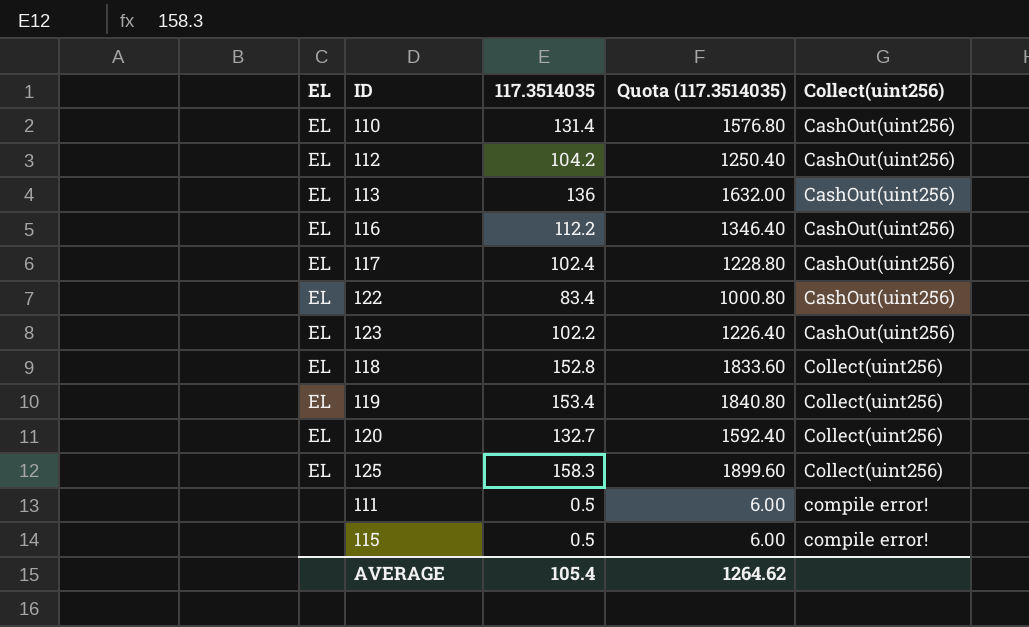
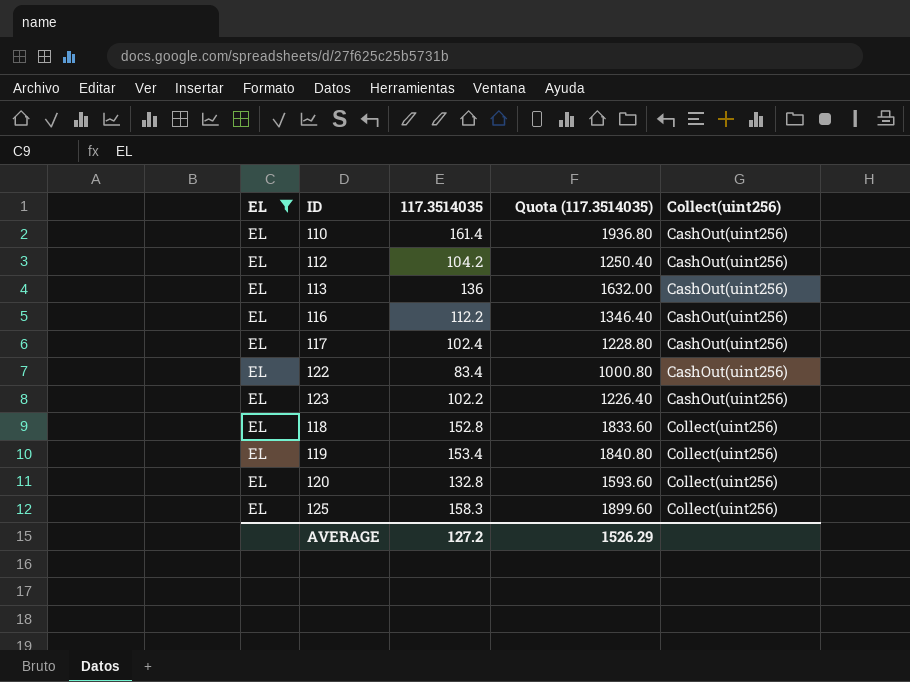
filter: none -> EL = EL
110 | 117.3514035: 131.4 -> 161.4
110 | Quota (117.3514035): 1576.80 -> 1936.80
120 | 117.3514035: 132.7 -> 132.8
120 | Quota (117.3514035): 1592.40 -> 1593.60
AVERAGE | 117.3514035: 105.4 -> 127.2
AVERAGE | Quota (117.3514035): 1264.62 -> 1526.29

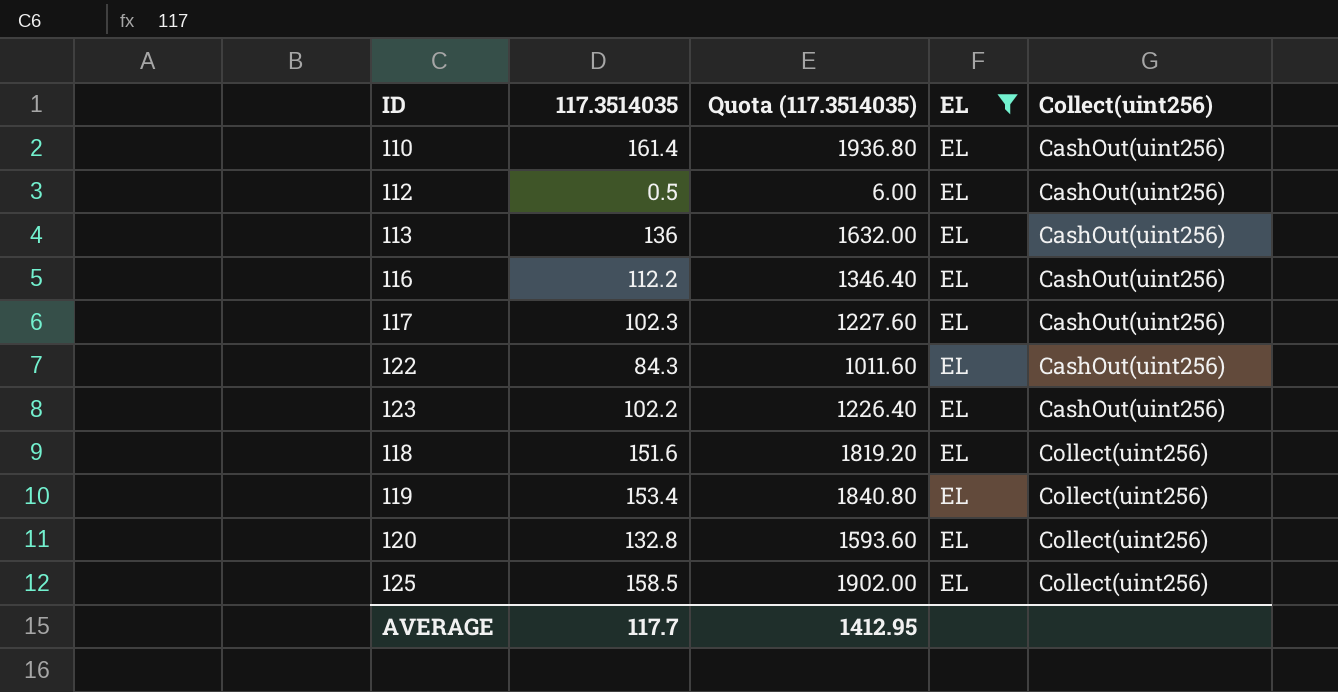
column EL | position: 1 -> 4
112 | 117.3514035: 104.2 -> 0.5
112 | Quota (117.3514035): 1250.40 -> 6.00
117 | 117.3514035: 102.4 -> 102.3
117 | Quota (117.3514035): 1228.80 -> 1227.60
122 | 117.3514035: 83.4 -> 84.3
122 | Quota (117.3514035): 1000.80 -> 1011.60
118 | 117.3514035: 152.8 -> 151.6
118 | Quota (117.3514035): 1833.60 -> 1819.20
125 | 117.3514035: 158.3 -> 158.5
125 | Quota (117.3514035): 1899.60 -> 1902.00
AVERAGE | 117.3514035: 127.2 -> 117.7
AVERAGE | Quota (117.3514035): 1526.29 -> 1412.95

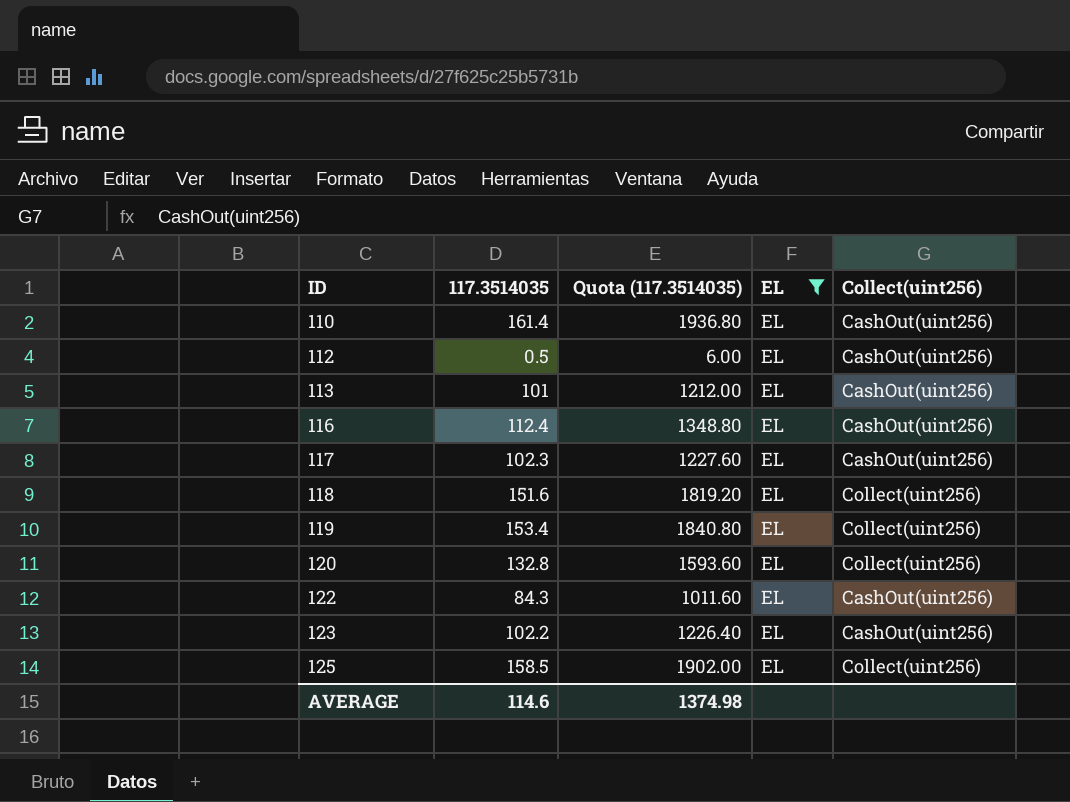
row order: Collect(uint256) ascending -> ID ascending
113 | 117.3514035: 136 -> 101
113 | Quota (117.3514035): 1632.00 -> 1212.00
116 | 117.3514035: 112.2 -> 112.4
116 | Quota (117.3514035): 1346.40 -> 1348.80
AVERAGE | 117.3514035: 117.7 -> 114.6
AVERAGE | Quota (117.3514035): 1412.95 -> 1374.98

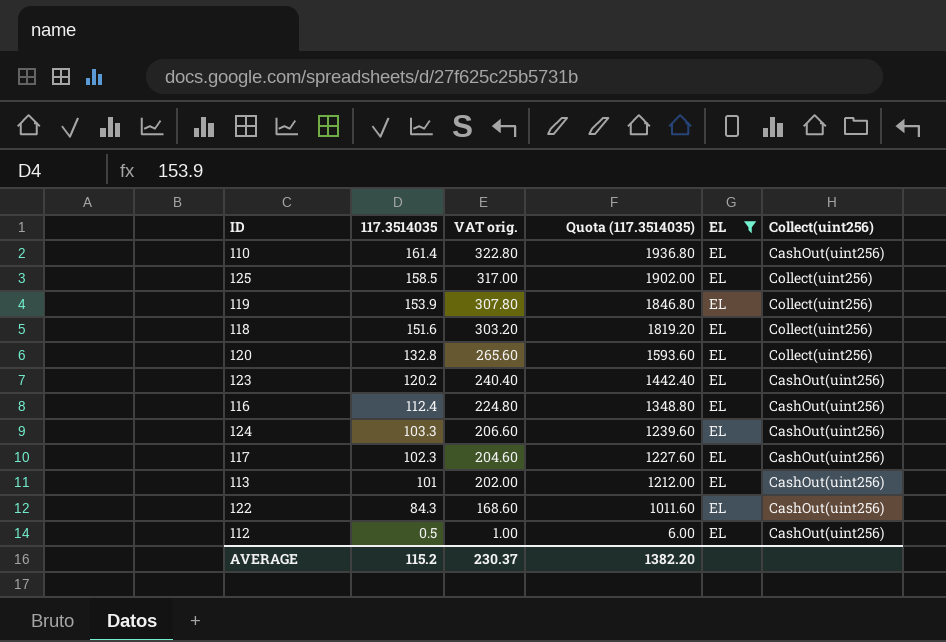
row order: ID ascending -> 117.3514035 descending
column VAT orig. | formula: none -> [117.3514035] * 2
119 | 117.3514035: 153.4 -> 153.9
119 | Quota (117.3514035): 1840.80 -> 1846.80
123 | 117.3514035: 102.2 -> 120.2
123 | Quota (117.3514035): 1226.40 -> 1442.40
row 124: none -> 103.3 | 206.60 | 1239.60 | EL | CashOut(uint256)
AVERAGE | 117.3514035: 114.6 -> 115.2
AVERAGE | Quota (117.3514035): 1374.98 -> 1382.20

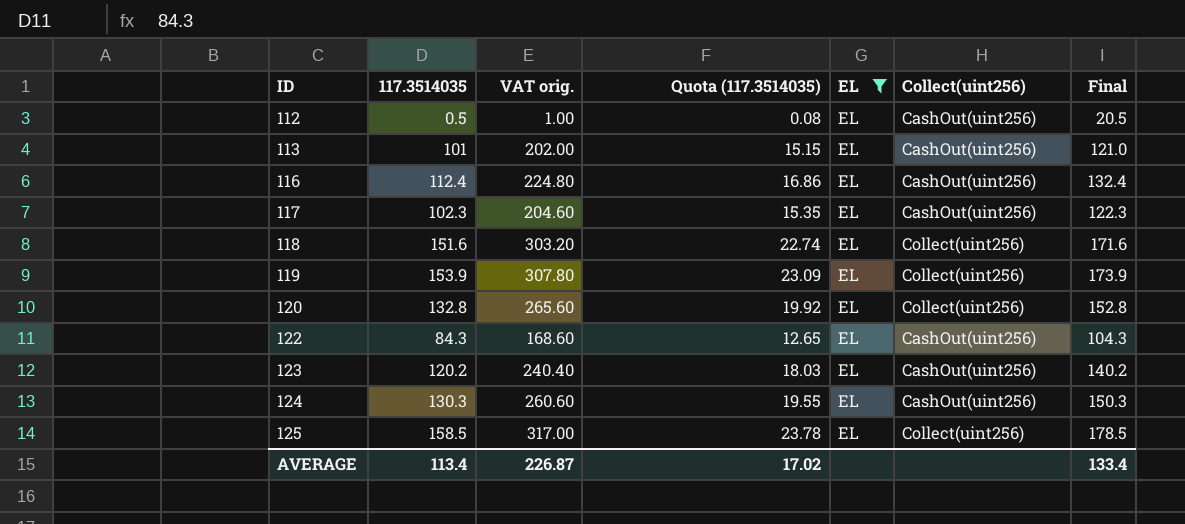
row order: 117.3514035 descending -> ID ascending
column Quota (117.3514035) | formula: [117.3514035] * 12 -> [117.3514035] * 0.15
column Final | formula: none -> [117.3514035] + 20
row 110: 161.4 | 322.80 | 1936.80 | EL | CashOut(uint256) -> none
124 | 117.3514035: 103.3 -> 130.3
124 | VAT orig.: 206.60 -> 260.60
AVERAGE | 117.3514035: 115.2 -> 113.4
AVERAGE | VAT orig.: 230.37 -> 226.87
AVERAGE | Quota (117.3514035): 1382.20 -> 17.02

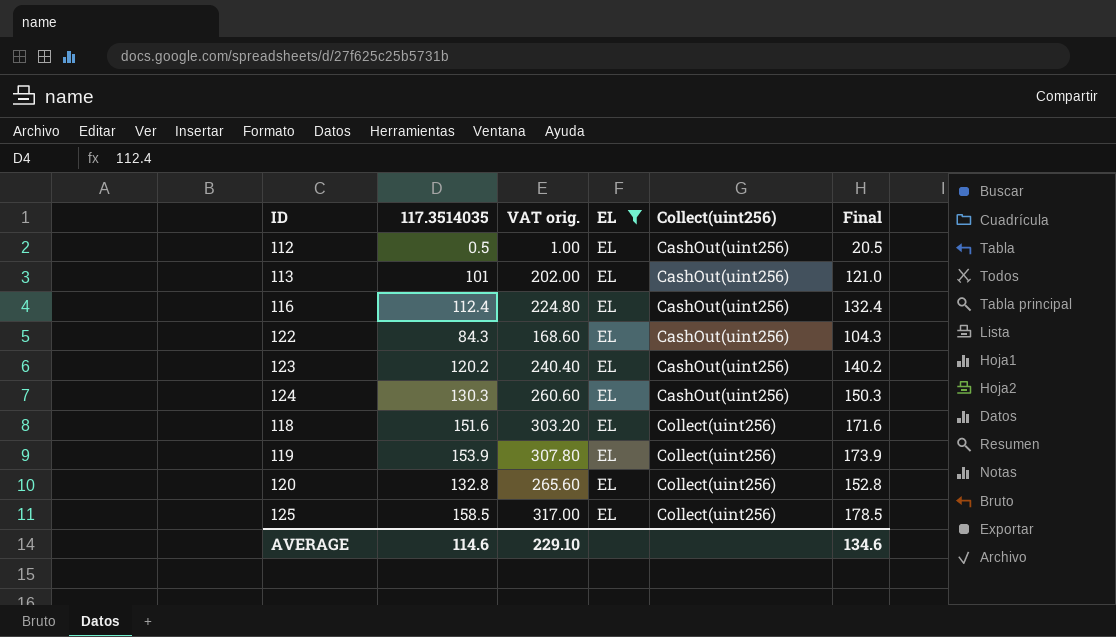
row order: ID ascending -> Collect(uint256) ascending
column Quota (117.3514035) | formula: [117.3514035] * 0.15 -> none
row 117: 102.3 | 204.60 | 15.35 | EL | CashOut(uint256) | 122.3 -> none
AVERAGE | 117.3514035: 113.4 -> 114.6
AVERAGE | VAT orig.: 226.87 -> 229.10
AVERAGE | Final: 133.4 -> 134.6

